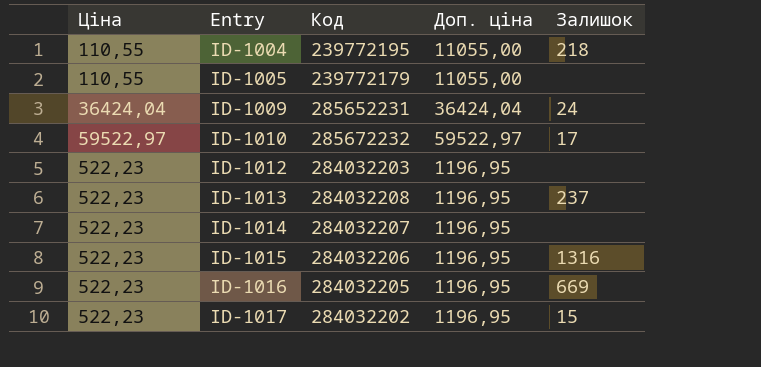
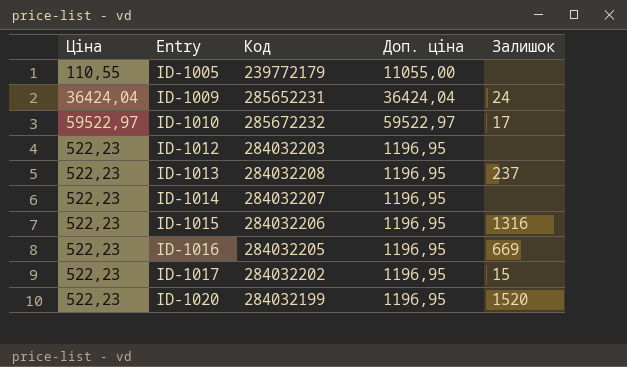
row ID-1004: 110,55 | 239772195 | 11055,00 | 218 -> none
row ID-1020: none -> 522,23 | 284032199 | 1196,95 | 1520

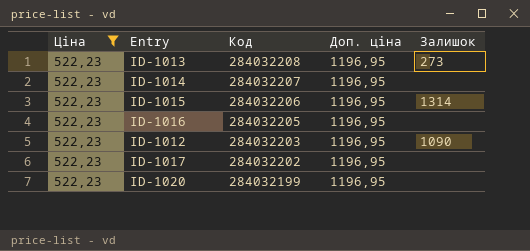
filter: none -> Ціна = 522,23
row order: Entry ascending -> Код descending
ID-1013 | Залишок: 237 -> 273
ID-1015 | Залишок: 1316 -> 1314
ID-1016 | Залишок: 669 -> none
ID-1012 | Залишок: none -> 1090
ID-1017 | Залишок: 15 -> none
ID-1020 | Залишок: 1520 -> none

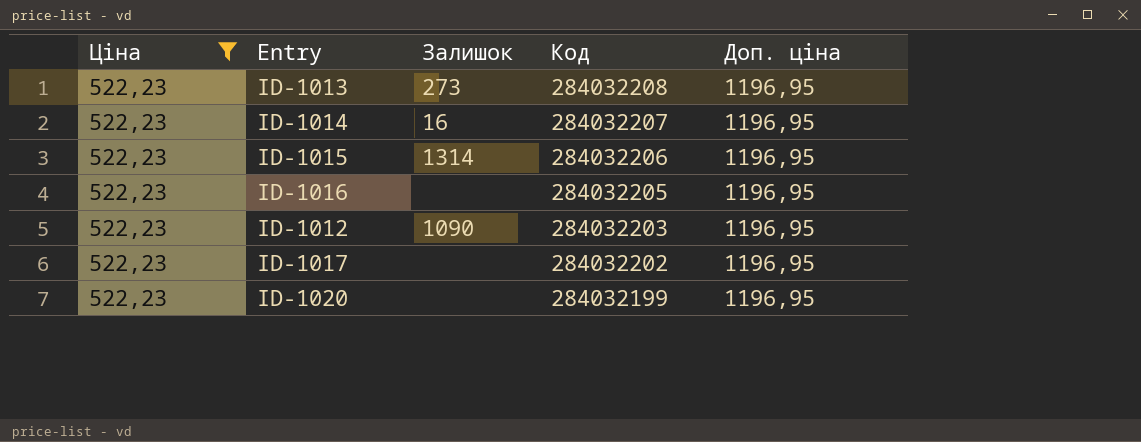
column Залишок | position: 5 -> 3
ID-1014 | Залишок: none -> 16

